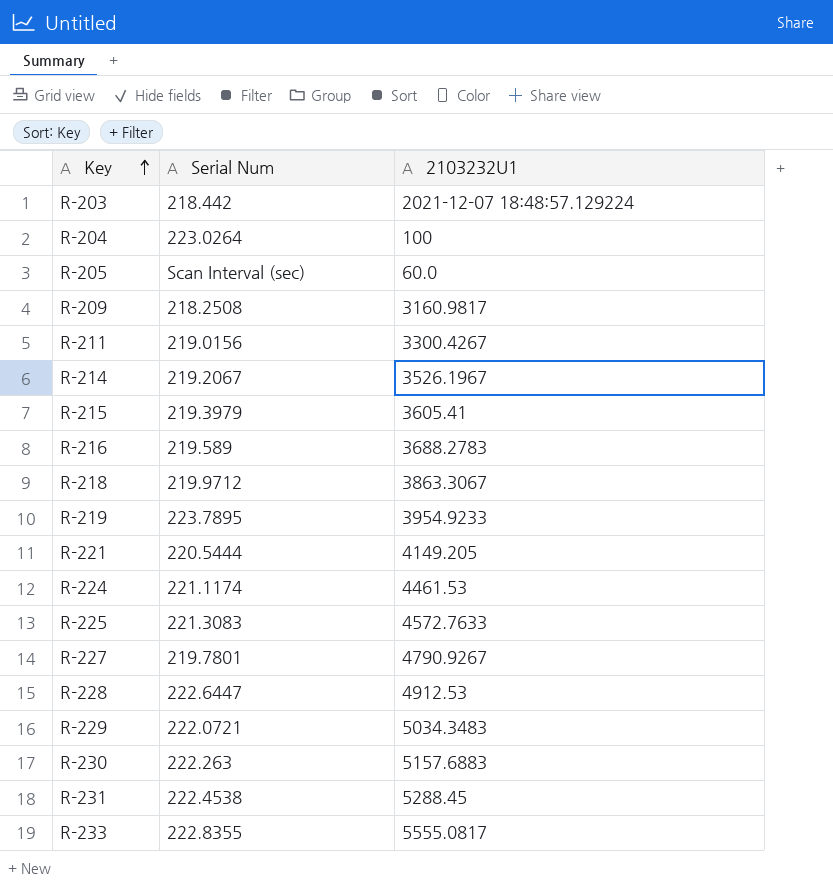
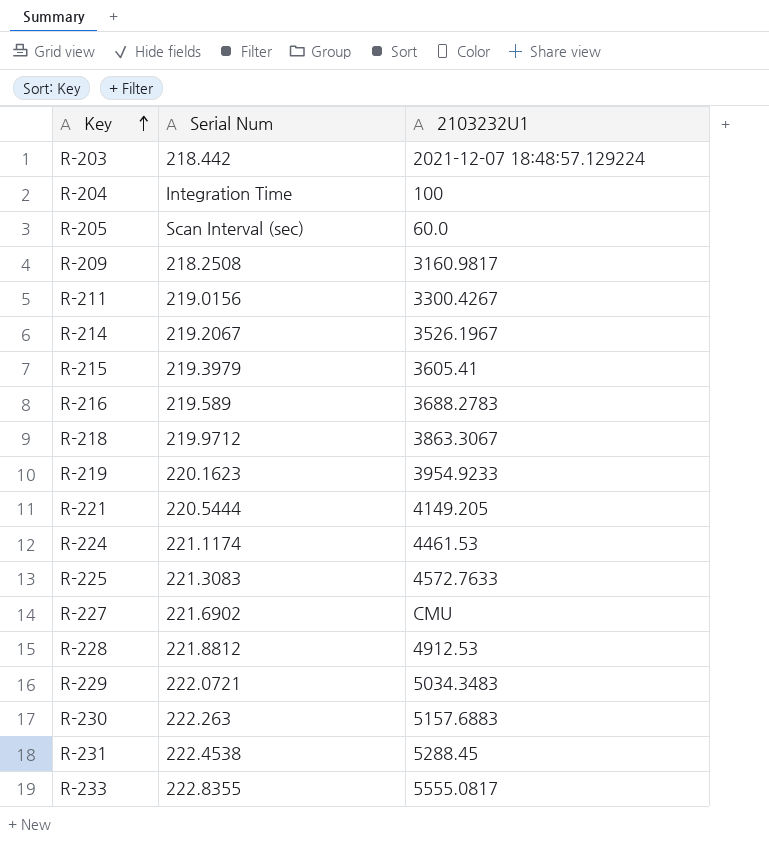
R-204 | Serial Num: 223.0264 -> Integration Time
R-219 | Serial Num: 223.7895 -> 220.1623
R-227 | Serial Num: 219.7801 -> 221.6902
R-227 | 2103232U1: 4790.9267 -> CMU
R-228 | Serial Num: 222.6447 -> 221.8812

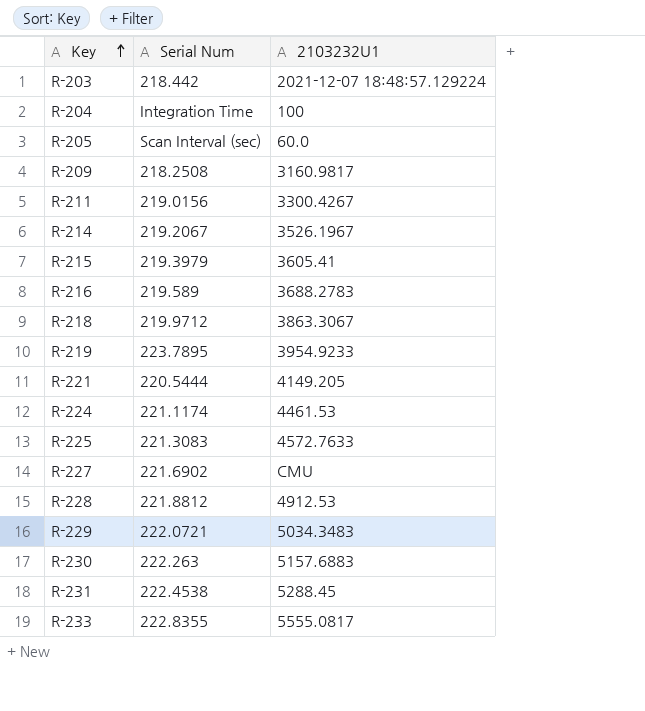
R-219 | Serial Num: 220.1623 -> 223.7895

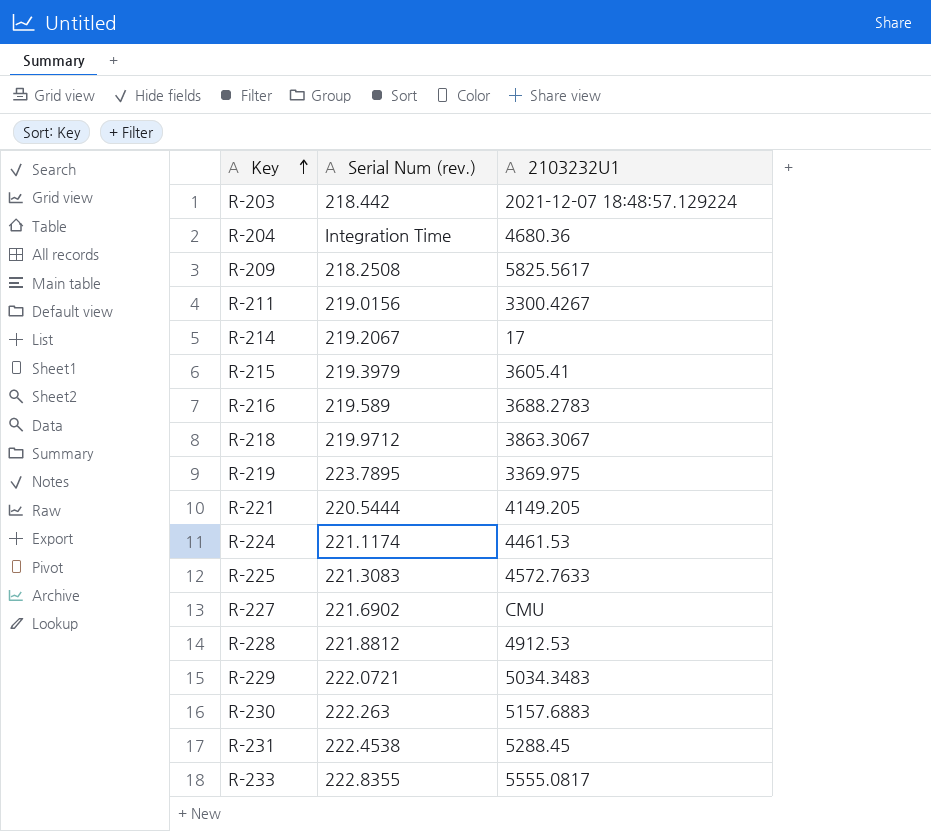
column name: Serial Num -> Serial Num (rev.)
row R-205: Scan Interval (sec) | 60.0 -> none
R-204 | 2103232U1: 100 -> 4680.36
R-209 | 2103232U1: 3160.9817 -> 5825.5617
R-214 | 2103232U1: 3526.1967 -> 17
R-219 | 2103232U1: 3954.9233 -> 3369.975

